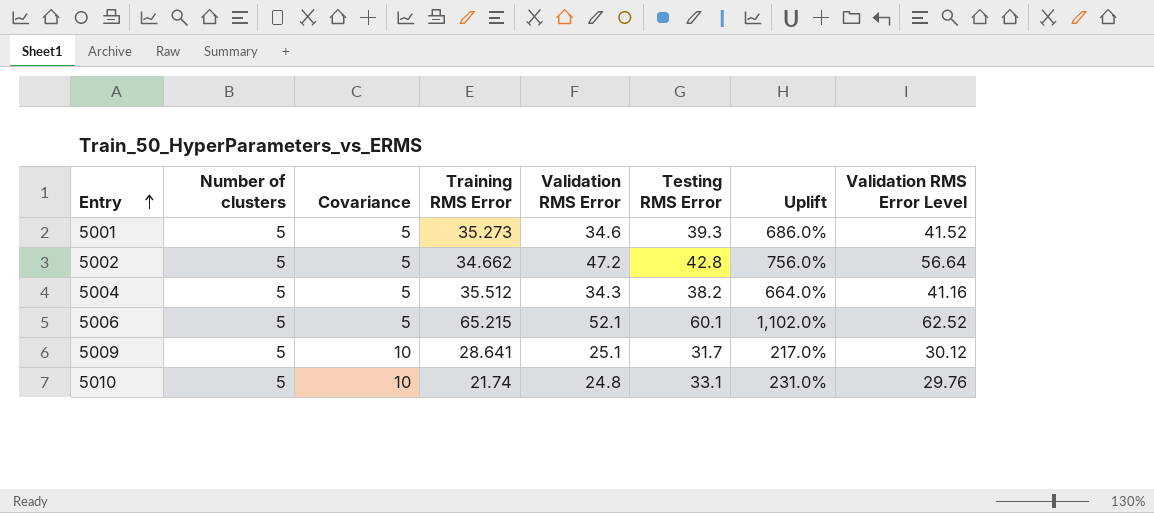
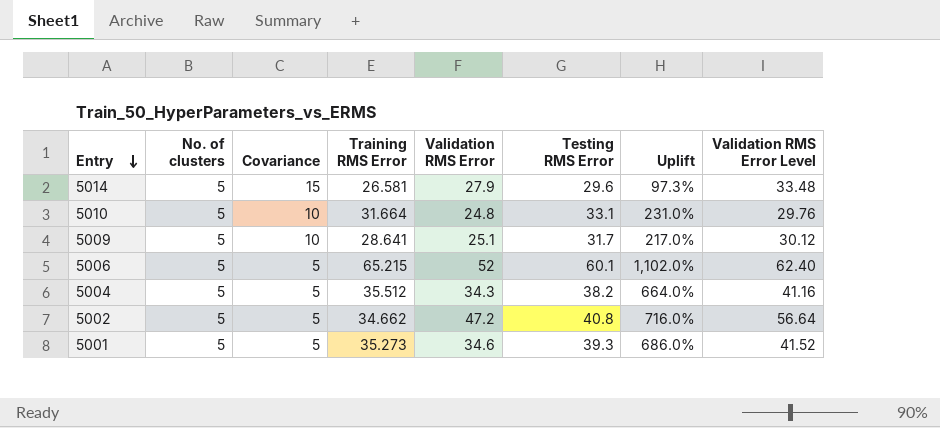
row order: Entry ascending -> Entry descending
column name: Number of clusters -> No. of clusters
row 5014: none -> 5 | 15 | 26.581 | 27.9 | 29.6 | 97.3% | 33.48
5010 | Training RMS Error: 21.74 -> 31.664
5006 | Validation RMS Error: 52.1 -> 52
5006 | Validation RMS Error Level: 62.52 -> 62.40
5002 | Testing RMS Error: 42.8 -> 40.8
5002 | Uplift: 756.0% -> 716.0%

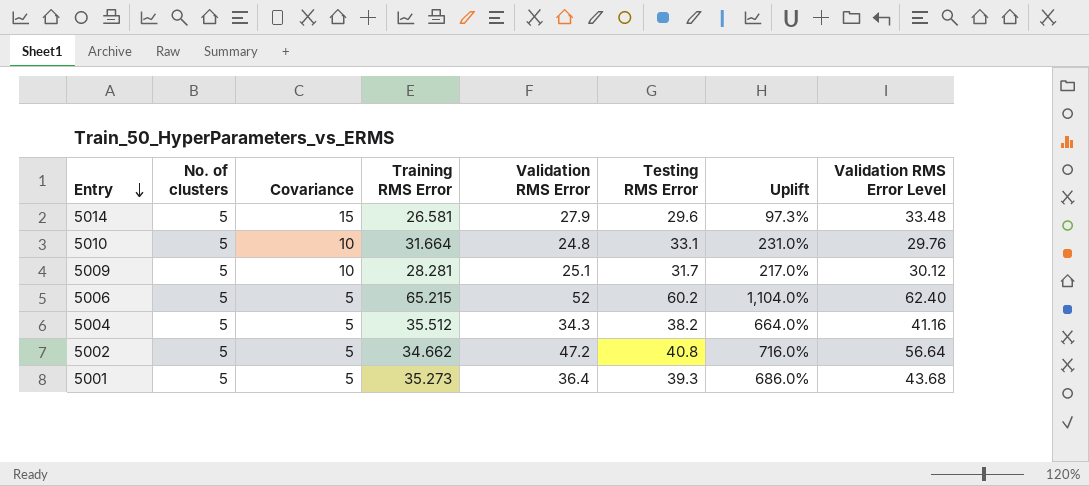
5009 | Training RMS Error: 28.641 -> 28.281
5006 | Testing RMS Error: 60.1 -> 60.2
5006 | Uplift: 1,102.0% -> 1,104.0%
5001 | Validation RMS Error: 34.6 -> 36.4
5001 | Validation RMS Error Level: 41.52 -> 43.68

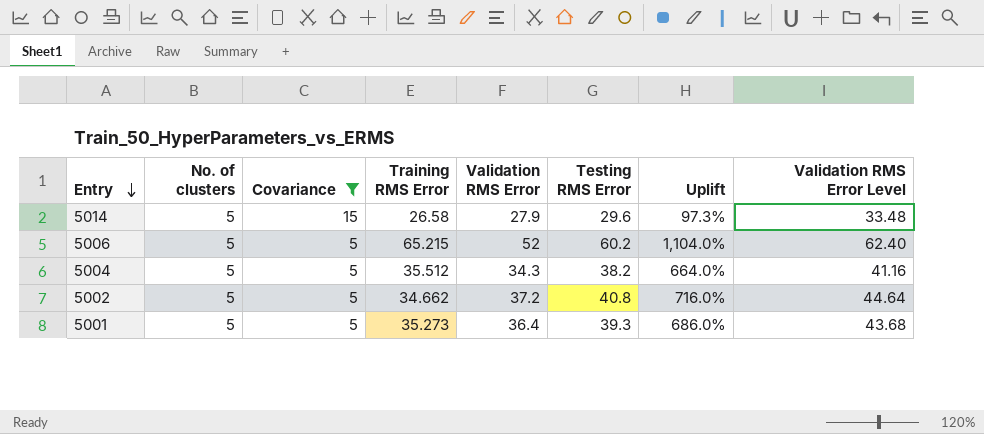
filter: none -> Covariance != 10
5014 | Training RMS Error: 26.581 -> 26.58
5002 | Validation RMS Error: 47.2 -> 37.2
5002 | Validation RMS Error Level: 56.64 -> 44.64

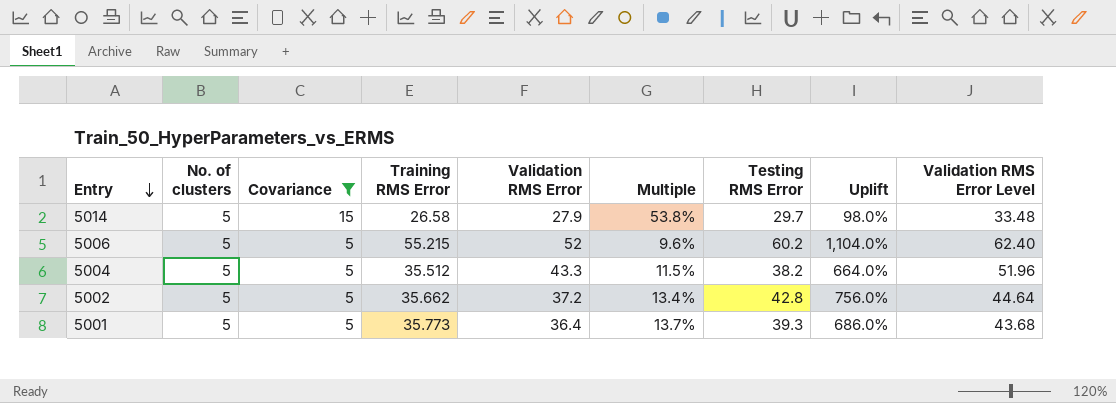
column Multiple | formula: none -> [Covariance] / [Validation RMS Error]
5014 | Testing RMS Error: 29.6 -> 29.7
5014 | Uplift: 97.3% -> 98.0%
5006 | Training RMS Error: 65.215 -> 55.215
5004 | Validation RMS Error: 34.3 -> 43.3
5004 | Validation RMS Error Level: 41.16 -> 51.96
5002 | Training RMS Error: 34.662 -> 35.662
5002 | Testing RMS Error: 40.8 -> 42.8
5002 | Uplift: 716.0% -> 756.0%
5001 | Training RMS Error: 35.273 -> 35.773

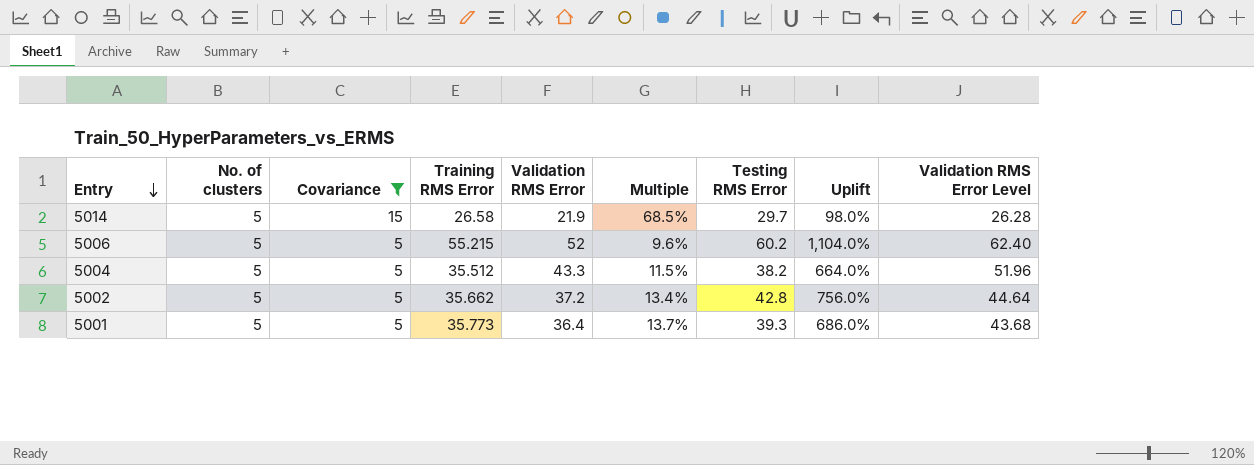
5014 | Validation RMS Error: 27.9 -> 21.9
5014 | Multiple: 53.8% -> 68.5%
5014 | Validation RMS Error Level: 33.48 -> 26.28

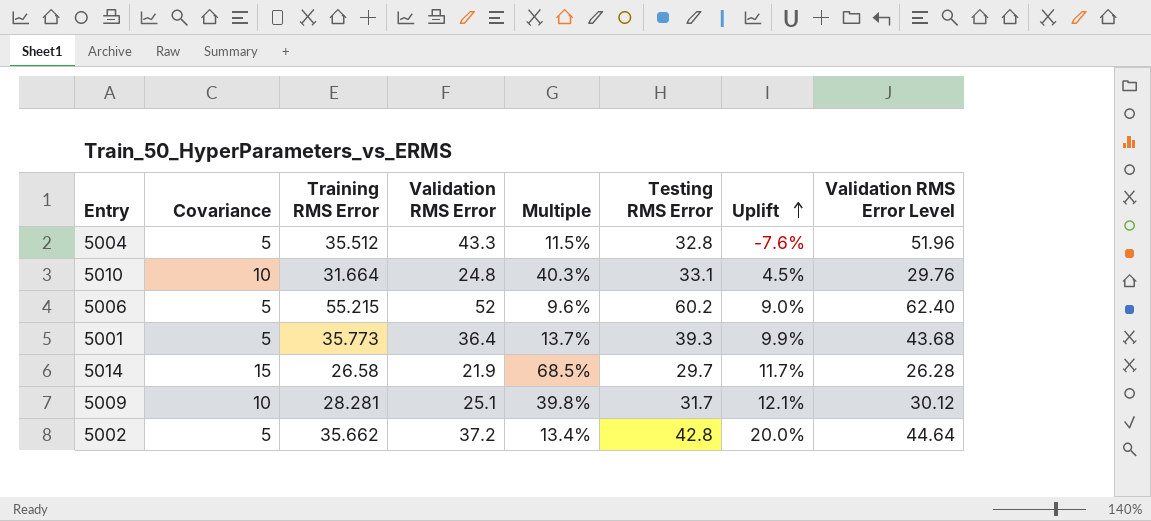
filter: Covariance != 10 -> none
row order: Entry descending -> Uplift ascending
column No. of clusters | position: 2 -> none
column Uplift | formula: ([Testing RMS Error] - [Covariance]) / [Covariance] -> ([Testing RMS Error] - [Training RMS Error]) / [Training RMS Error]
5004 | Testing RMS Error: 38.2 -> 32.8

